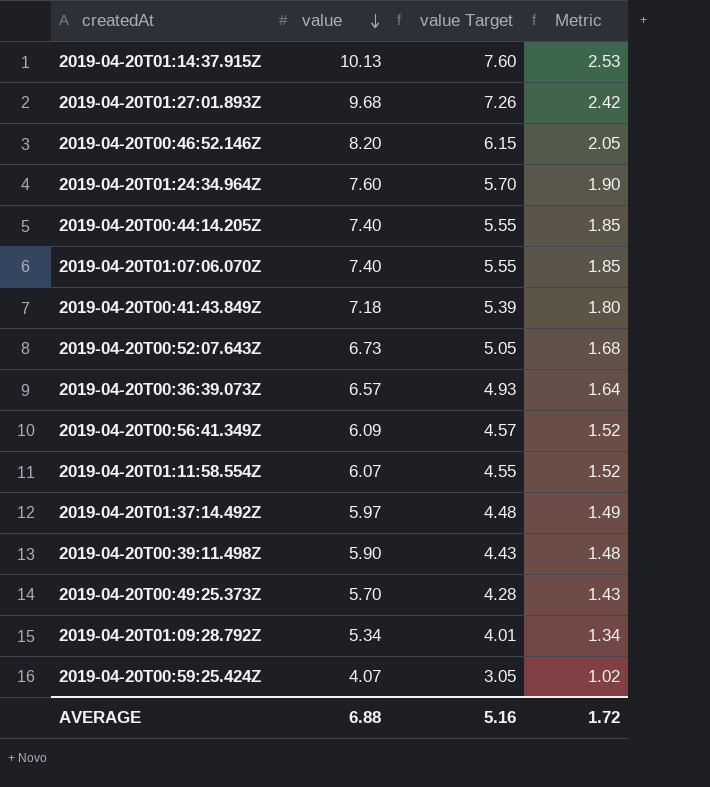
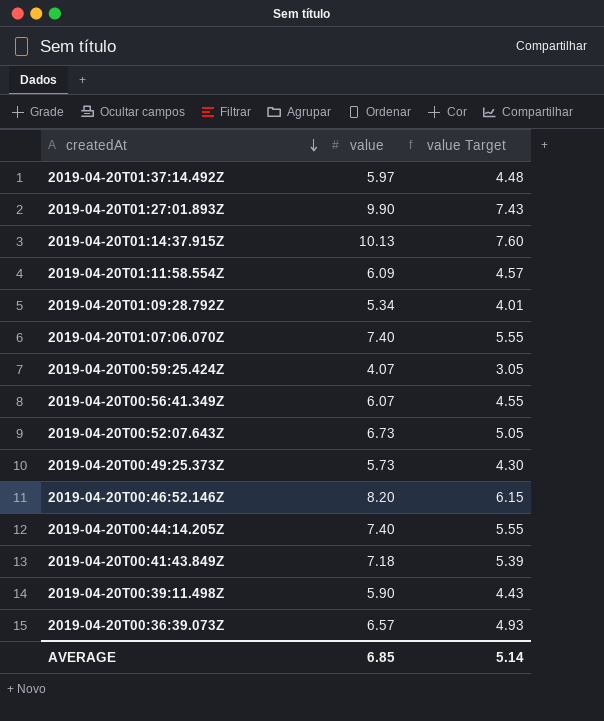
row order: value descending -> createdAt descending
column Metric | formula: [value] * 0.25 -> none
row 2019-04-20T01:24:34.964Z: 7.60 | 5.70 | 1.90 -> none
2019-04-20T01:27:01.893Z | value: 9.68 -> 9.90
2019-04-20T01:27:01.893Z | value Target: 7.26 -> 7.43
2019-04-20T01:11:58.554Z | value: 6.07 -> 6.09
2019-04-20T01:11:58.554Z | value Target: 4.55 -> 4.57
2019-04-20T00:56:41.349Z | value: 6.09 -> 6.07
2019-04-20T00:56:41.349Z | value Target: 4.57 -> 4.55
2019-04-20T00:49:25.373Z | value: 5.70 -> 5.73
2019-04-20T00:49:25.373Z | value Target: 4.28 -> 4.30
AVERAGE | value: 6.88 -> 6.85
AVERAGE | value Target: 5.16 -> 5.14

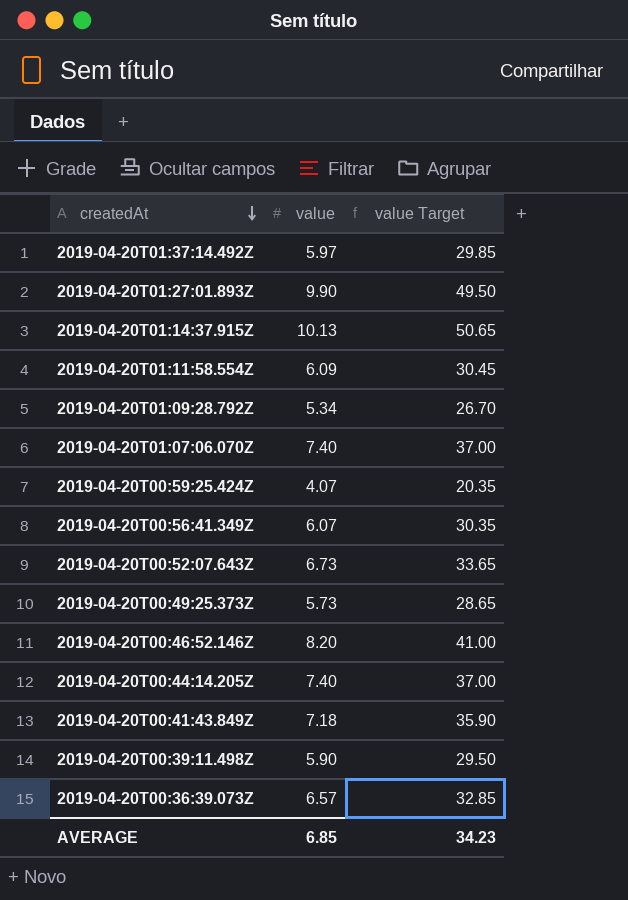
column value Target | formula: [value] * 0.75 -> [value] * 5
AVERAGE | value Target: 5.14 -> 34.23

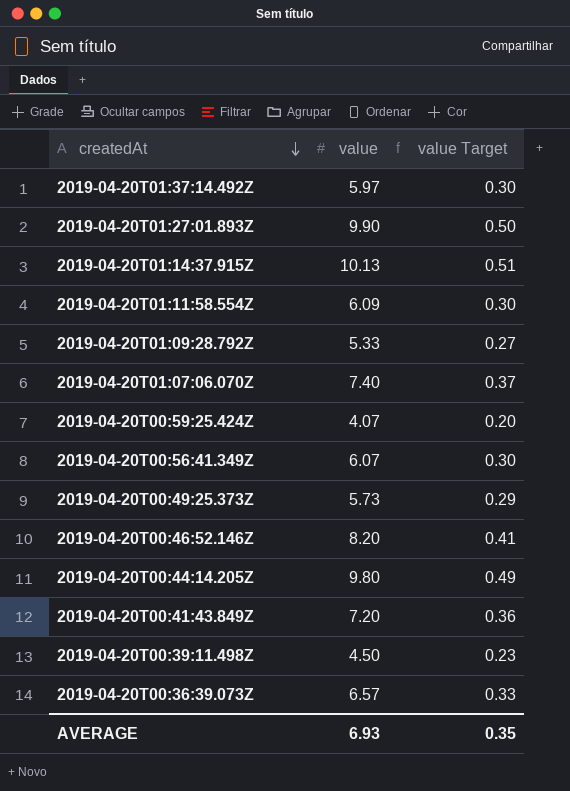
column value Target | formula: [value] * 5 -> [value] * 0.05
row 2019-04-20T00:52:07.643Z: 6.73 | 33.65 -> none
2019-04-20T01:09:28.792Z | value: 5.34 -> 5.33
2019-04-20T00:44:14.205Z | value: 7.40 -> 9.80
2019-04-20T00:41:43.849Z | value: 7.18 -> 7.20
2019-04-20T00:39:11.498Z | value: 5.90 -> 4.50
AVERAGE | value: 6.85 -> 6.93
AVERAGE | value Target: 34.23 -> 0.35

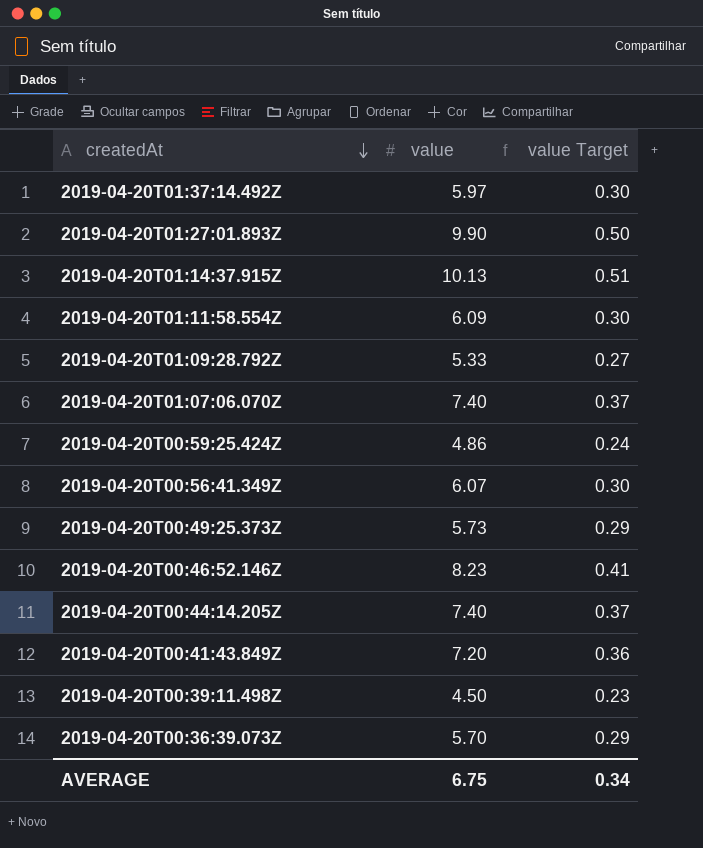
2019-04-20T00:59:25.424Z | value: 4.07 -> 4.86
2019-04-20T00:59:25.424Z | value Target: 0.20 -> 0.24
2019-04-20T00:46:52.146Z | value: 8.20 -> 8.23
2019-04-20T00:44:14.205Z | value: 9.80 -> 7.40
2019-04-20T00:44:14.205Z | value Target: 0.49 -> 0.37
2019-04-20T00:36:39.073Z | value: 6.57 -> 5.70
2019-04-20T00:36:39.073Z | value Target: 0.33 -> 0.29
AVERAGE | value: 6.93 -> 6.75
AVERAGE | value Target: 0.35 -> 0.34

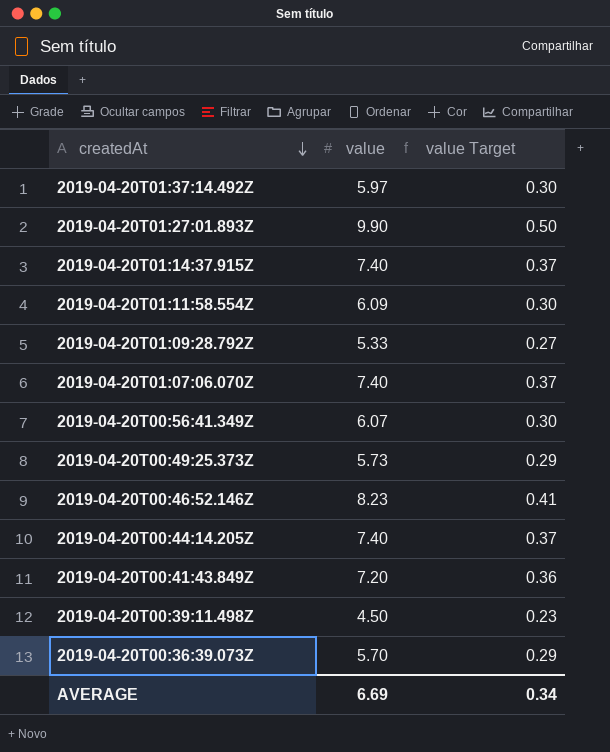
row 2019-04-20T00:59:25.424Z: 4.86 | 0.24 -> none
2019-04-20T01:14:37.915Z | value: 10.13 -> 7.40
2019-04-20T01:14:37.915Z | value Target: 0.51 -> 0.37
AVERAGE | value: 6.75 -> 6.69

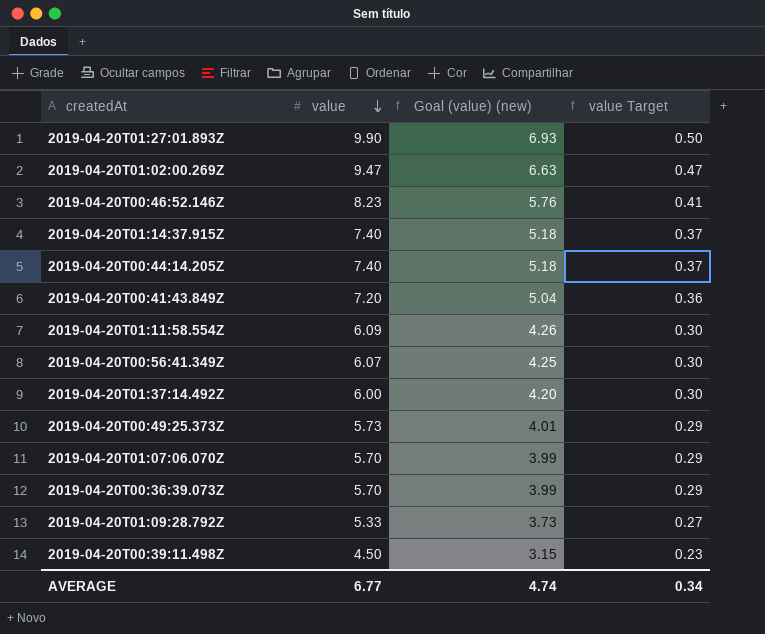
row order: createdAt descending -> value descending
column Goal (value) (new) | formula: none -> [value] * 0.7
row 2019-04-20T01:02:00.269Z: none -> 9.47 | 6.63 | 0.47
2019-04-20T01:37:14.492Z | value: 5.97 -> 6.00
2019-04-20T01:07:06.070Z | value: 7.40 -> 5.70
2019-04-20T01:07:06.070Z | value Target: 0.37 -> 0.29
AVERAGE | value: 6.69 -> 6.77

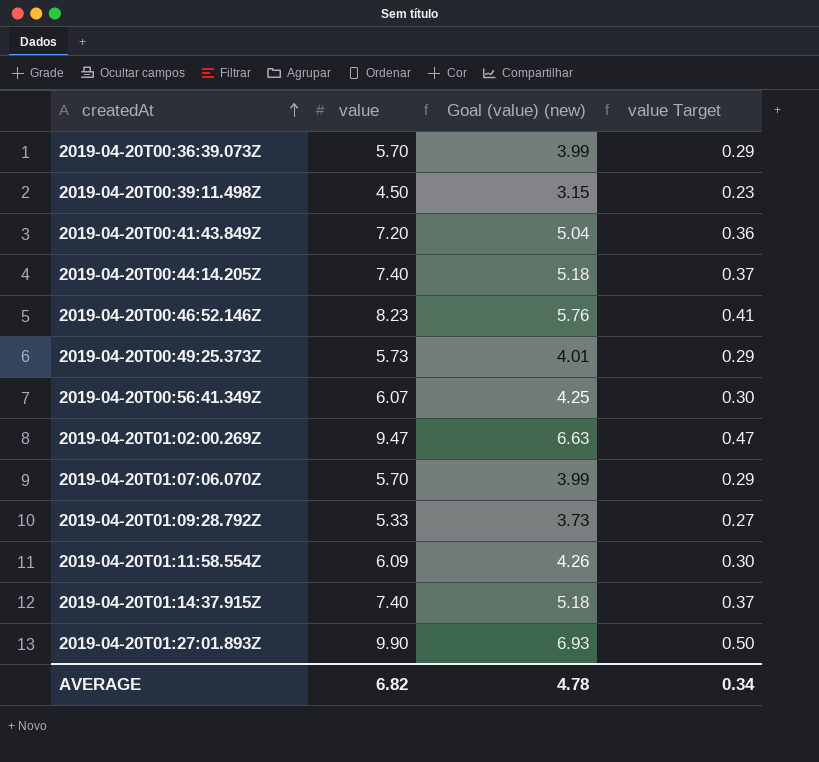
row order: value descending -> createdAt ascending
row 2019-04-20T01:37:14.492Z: 6.00 | 4.20 | 0.30 -> none
AVERAGE | value: 6.77 -> 6.82
AVERAGE | Goal (value) (new): 4.74 -> 4.78

